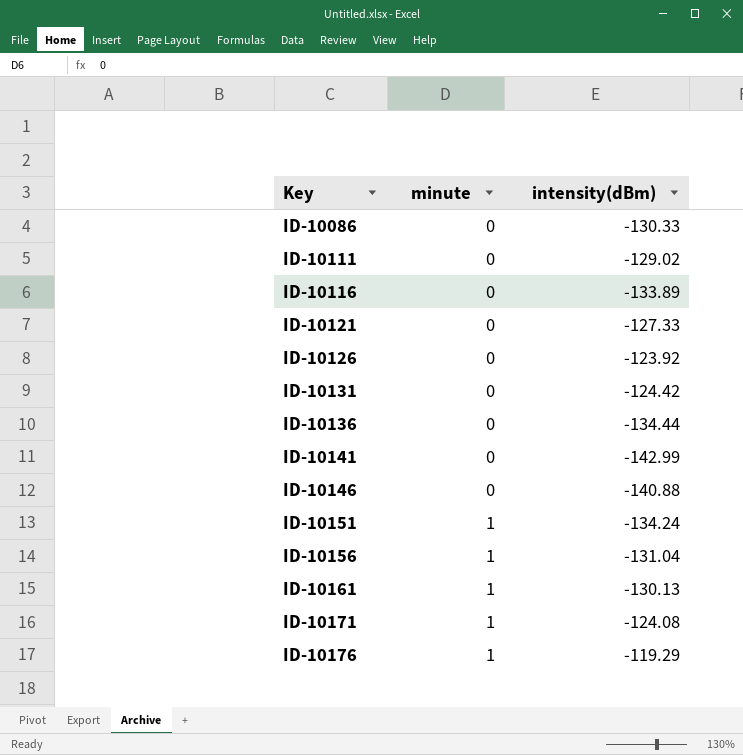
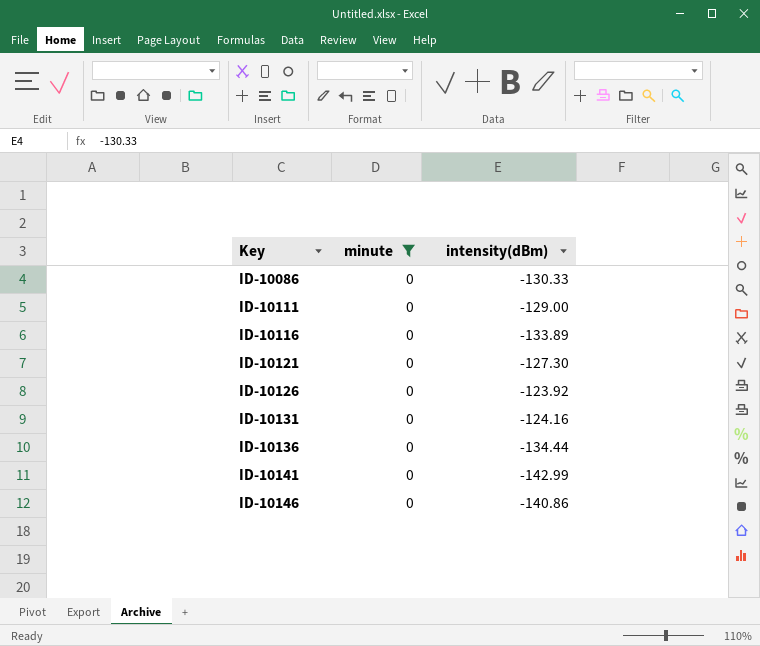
filter: none -> minute = 0
ID-10111 | intensity(dBm): -129.02 -> -129.00
ID-10121 | intensity(dBm): -127.33 -> -127.30
ID-10131 | intensity(dBm): -124.42 -> -124.16
ID-10146 | intensity(dBm): -140.88 -> -140.86

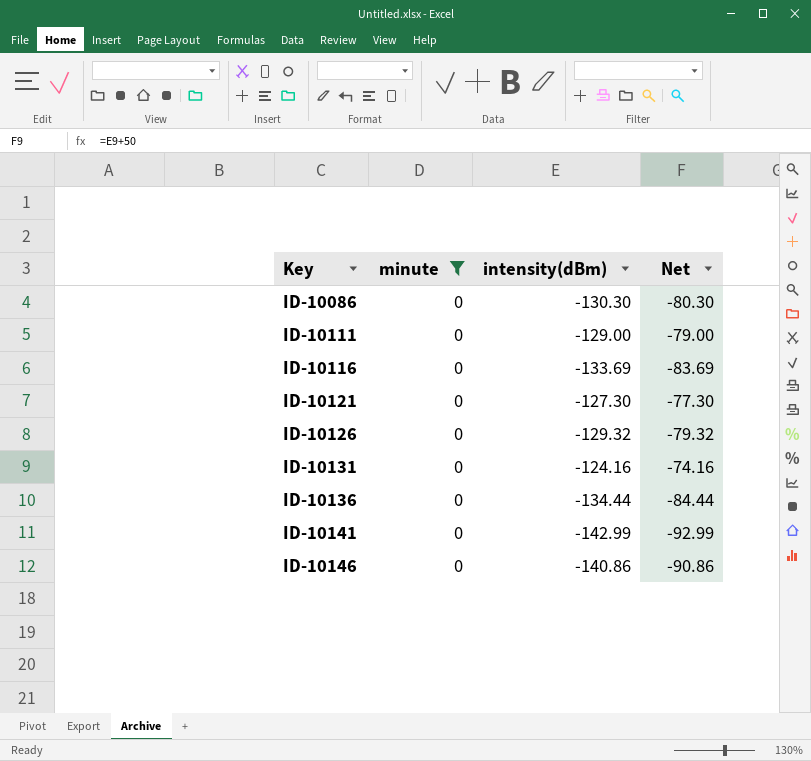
column Net | formula: none -> [intensity(dBm)] + 50
ID-10086 | intensity(dBm): -130.33 -> -130.30
ID-10116 | intensity(dBm): -133.89 -> -133.69
ID-10126 | intensity(dBm): -123.92 -> -129.32

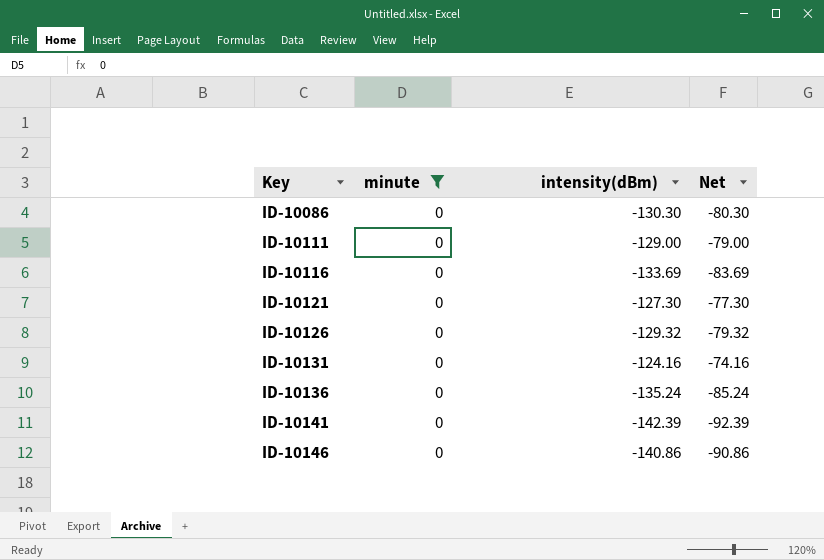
ID-10136 | intensity(dBm): -134.44 -> -135.24
ID-10136 | Net: -84.44 -> -85.24
ID-10141 | intensity(dBm): -142.99 -> -142.39
ID-10141 | Net: -92.99 -> -92.39

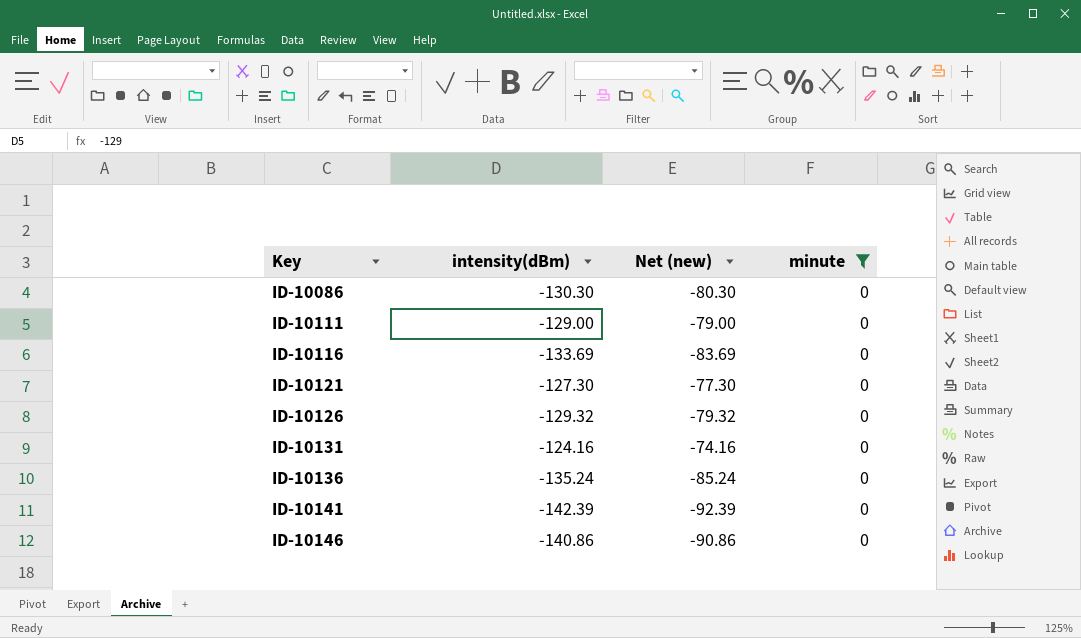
column name: Net -> Net (new)
column minute | position: 2 -> 4

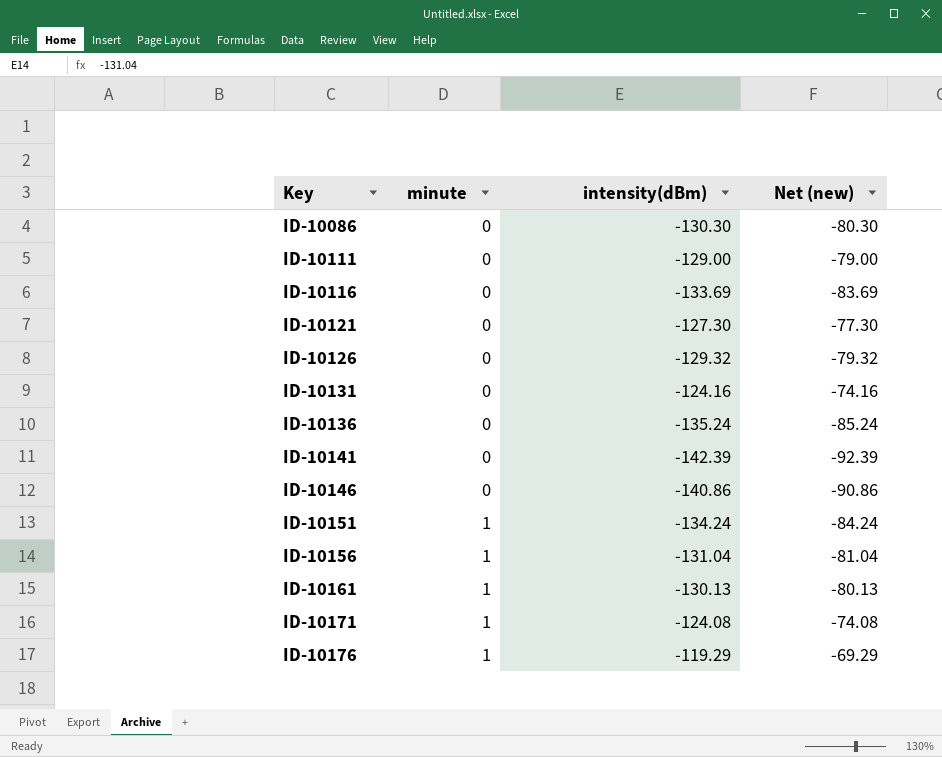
filter: minute = 0 -> none
column minute | position: 4 -> 2

